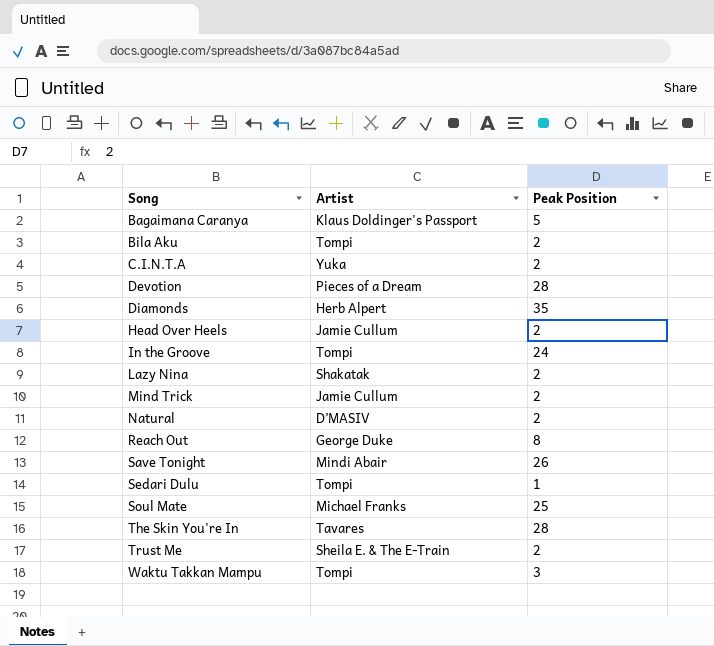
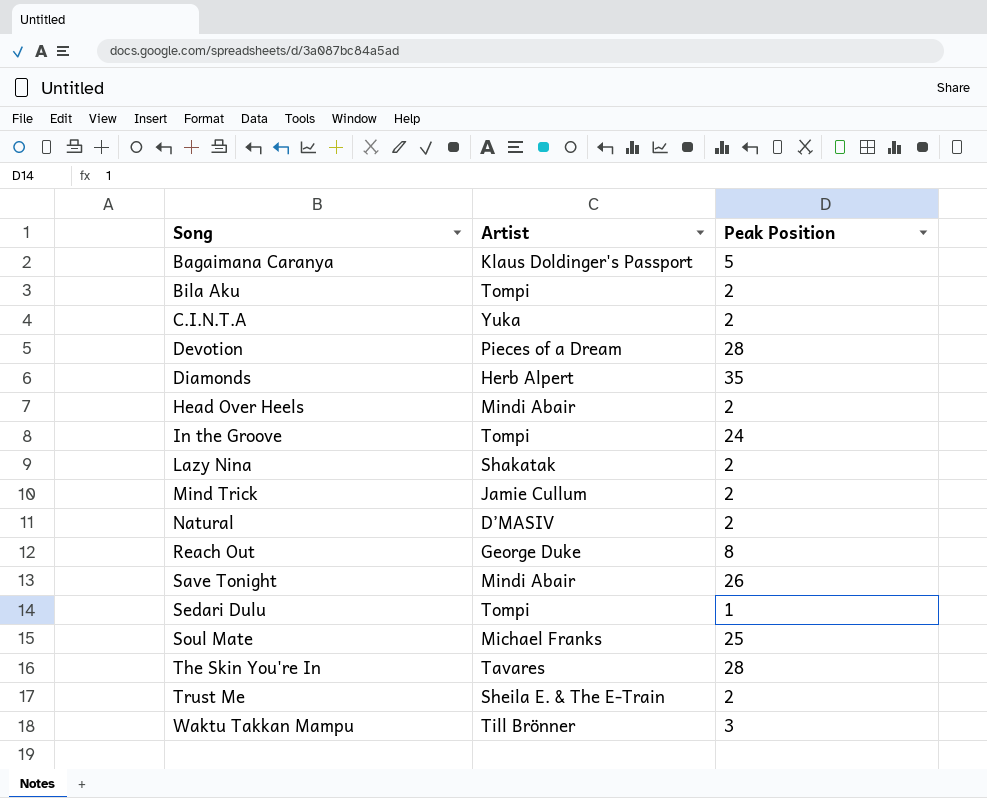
Head Over Heels | Artist: Jamie Cullum -> Mindi Abair
Waktu Takkan Mampu | Artist: Tompi -> Till Brönner

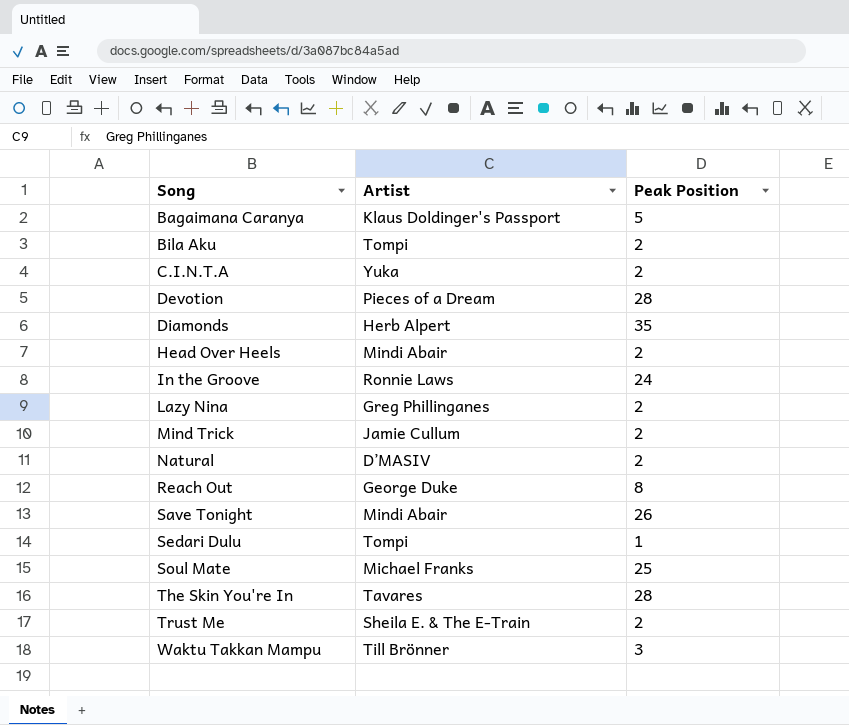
In the Groove | Artist: Tompi -> Ronnie Laws
Lazy Nina | Artist: Shakatak -> Greg Phillinganes

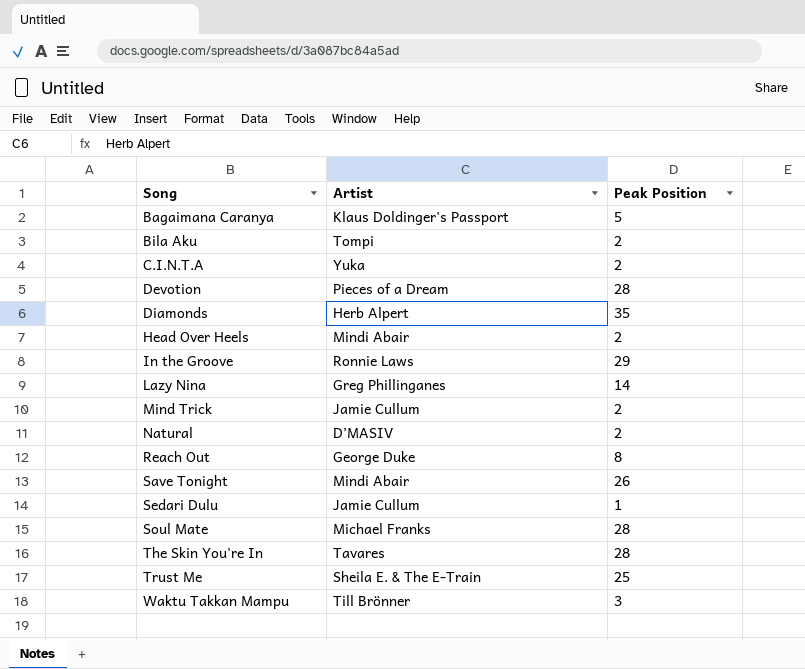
In the Groove | Peak Position: 24 -> 29
Lazy Nina | Peak Position: 2 -> 14
Sedari Dulu | Artist: Tompi -> Jamie Cullum
Soul Mate | Peak Position: 25 -> 28
Trust Me | Peak Position: 2 -> 25

